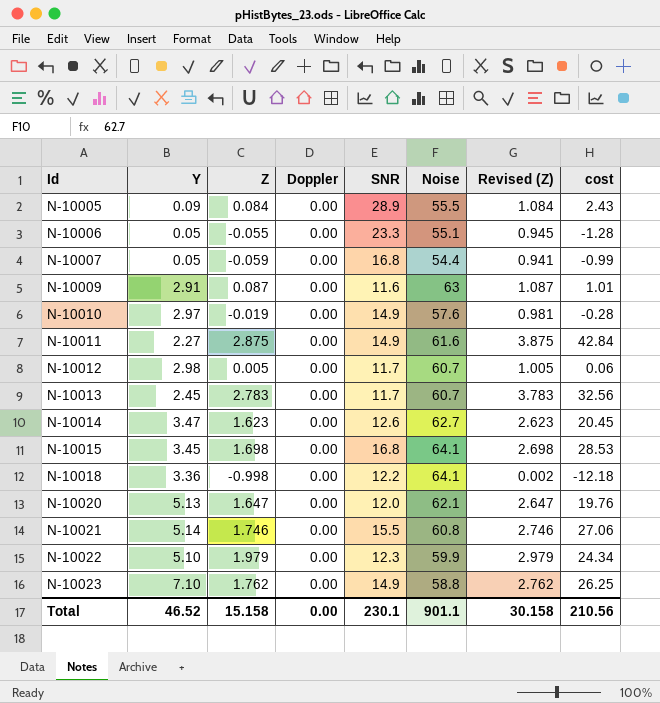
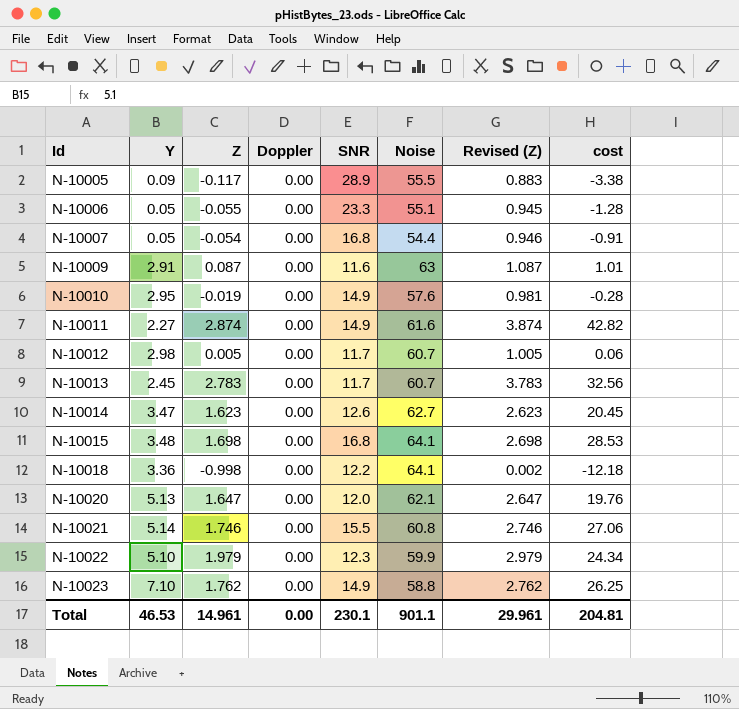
N-10005 | Z: 0.084 -> -0.117
N-10005 | Revised (Z): 1.084 -> 0.883
N-10005 | cost: 2.43 -> -3.38
N-10007 | Z: -0.059 -> -0.054
N-10007 | Revised (Z): 0.941 -> 0.946
N-10007 | cost: -0.99 -> -0.91
N-10010 | Y: 2.97 -> 2.95
N-10011 | Z: 2.875 -> 2.874
N-10011 | Revised (Z): 3.875 -> 3.874
N-10011 | cost: 42.84 -> 42.82
N-10015 | Y: 3.45 -> 3.48
Total | Y: 46.52 -> 46.53
Total | Z: 15.158 -> 14.961
Total | Revised (Z): 30.158 -> 29.961
Total | cost: 210.56 -> 204.81

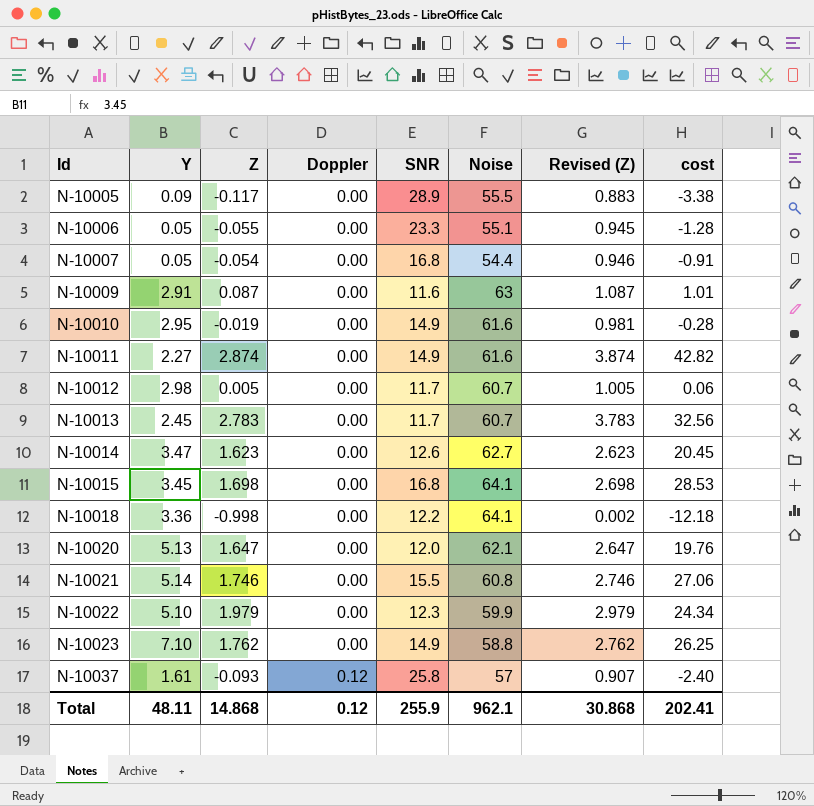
N-10010 | Noise: 57.6 -> 61.6
N-10015 | Y: 3.48 -> 3.45
row N-10037: none -> 1.61 | -0.093 | 0.12 | 25.8 | 57 | 0.907 | -2.40
Total | Y: 46.53 -> 48.11
Total | Z: 14.961 -> 14.868
Total | Doppler: 0.00 -> 0.12
Total | SNR: 230.1 -> 255.9
Total | Noise: 901.1 -> 962.1
Total | Revised (Z): 29.961 -> 30.868
Total | cost: 204.81 -> 202.41

